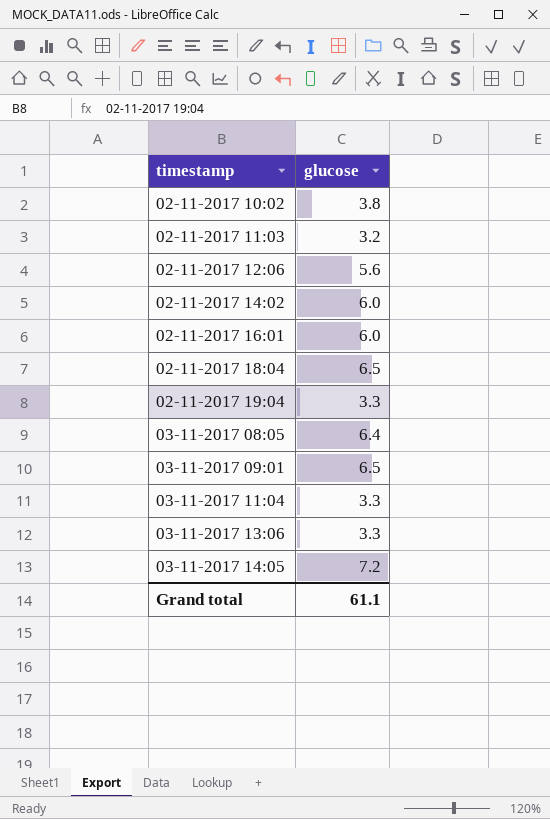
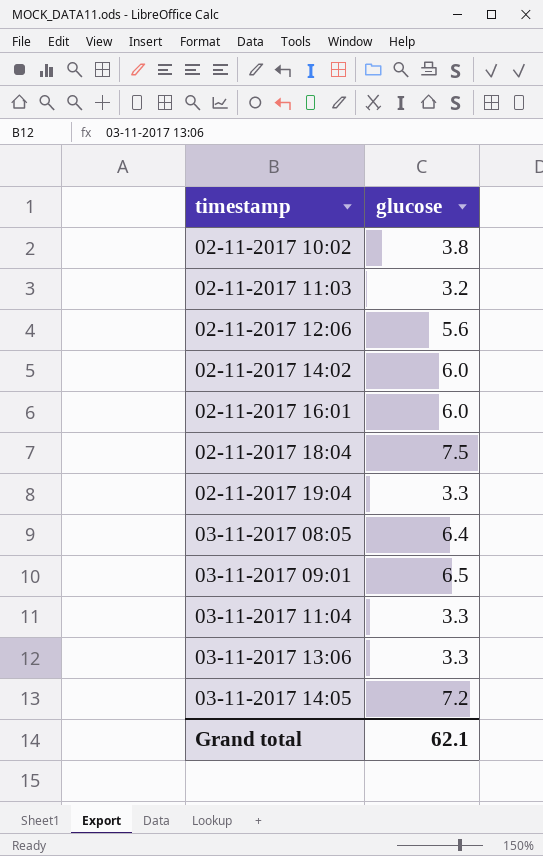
02-11-2017 18:04 | glucose: 6.5 -> 7.5
Grand total | glucose: 61.1 -> 62.1

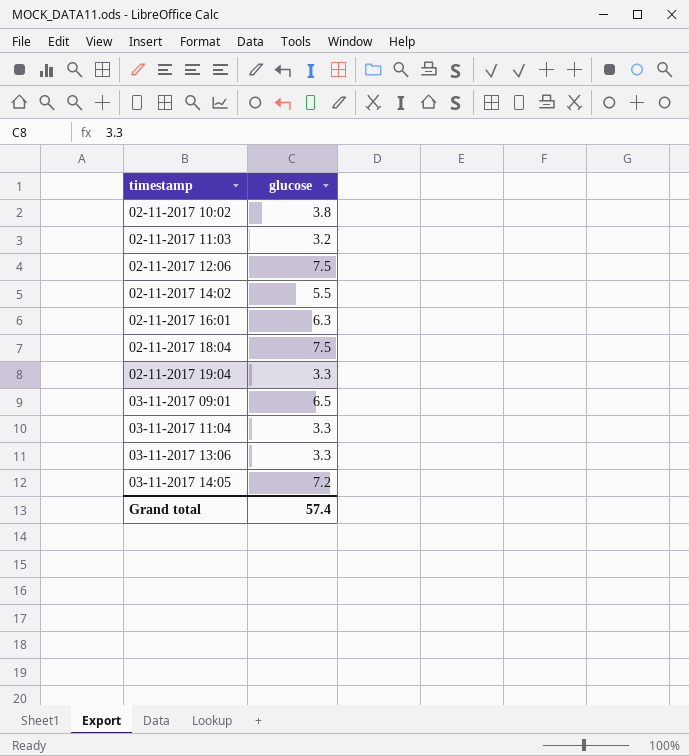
row 03-11-2017 08:05: 6.4 -> none
02-11-2017 12:06 | glucose: 5.6 -> 7.5
02-11-2017 14:02 | glucose: 6.0 -> 5.5
02-11-2017 16:01 | glucose: 6.0 -> 6.3
Grand total | glucose: 62.1 -> 57.4

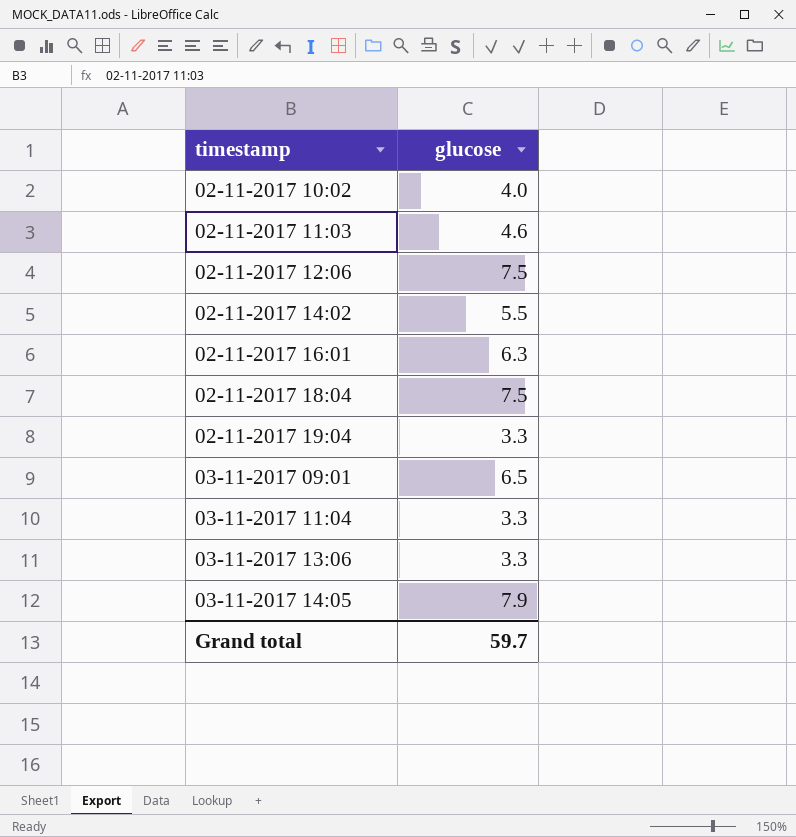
02-11-2017 10:02 | glucose: 3.8 -> 4.0
02-11-2017 11:03 | glucose: 3.2 -> 4.6
03-11-2017 14:05 | glucose: 7.2 -> 7.9
Grand total | glucose: 57.4 -> 59.7

